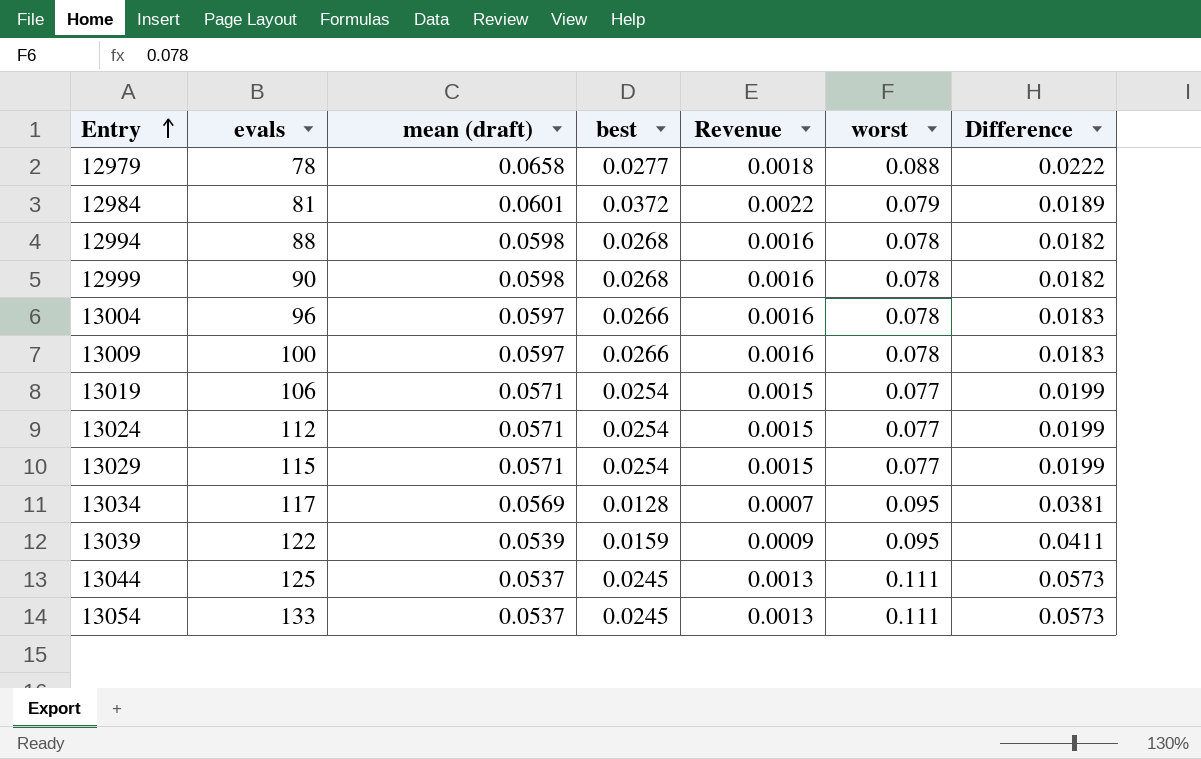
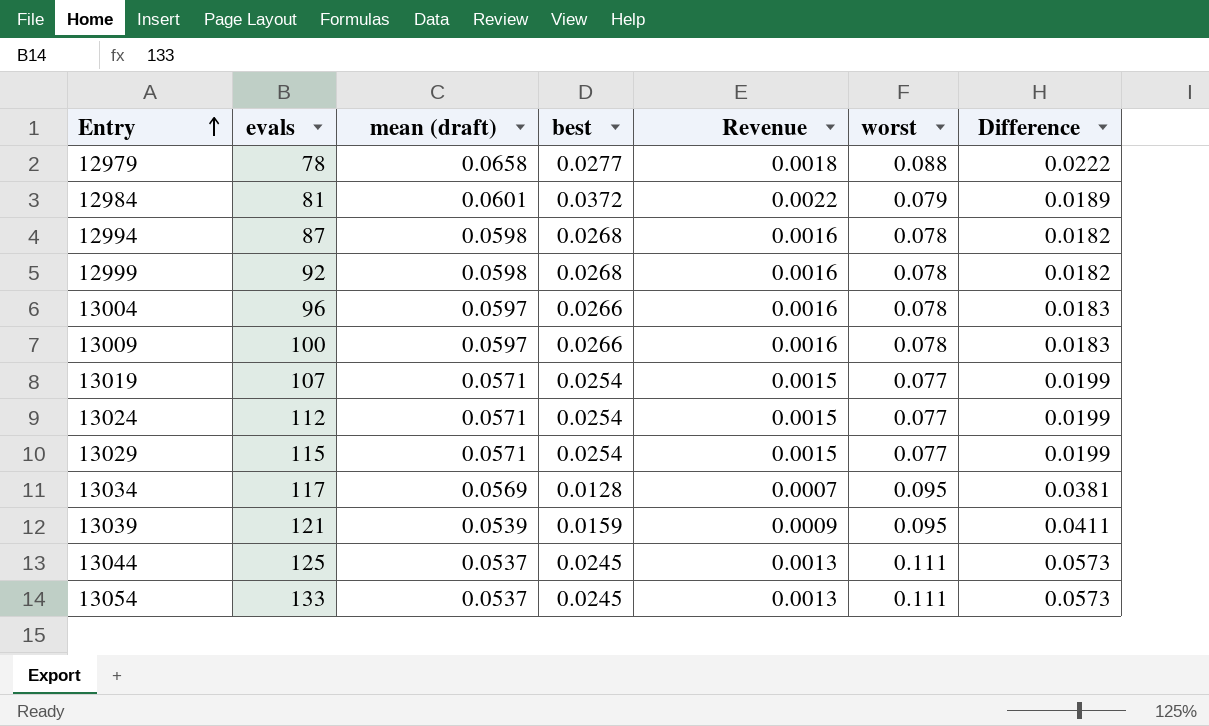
12994 | evals: 88 -> 87
12999 | evals: 90 -> 92
13019 | evals: 106 -> 107
13039 | evals: 122 -> 121

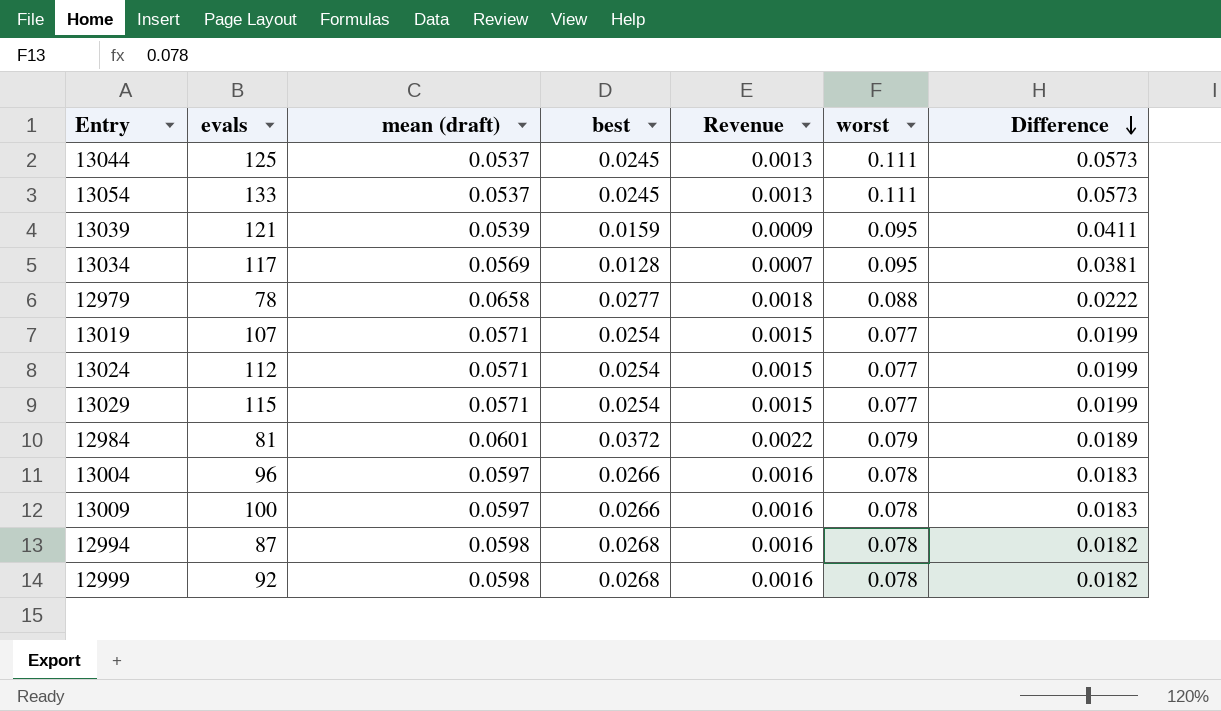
row order: Entry ascending -> Difference descending

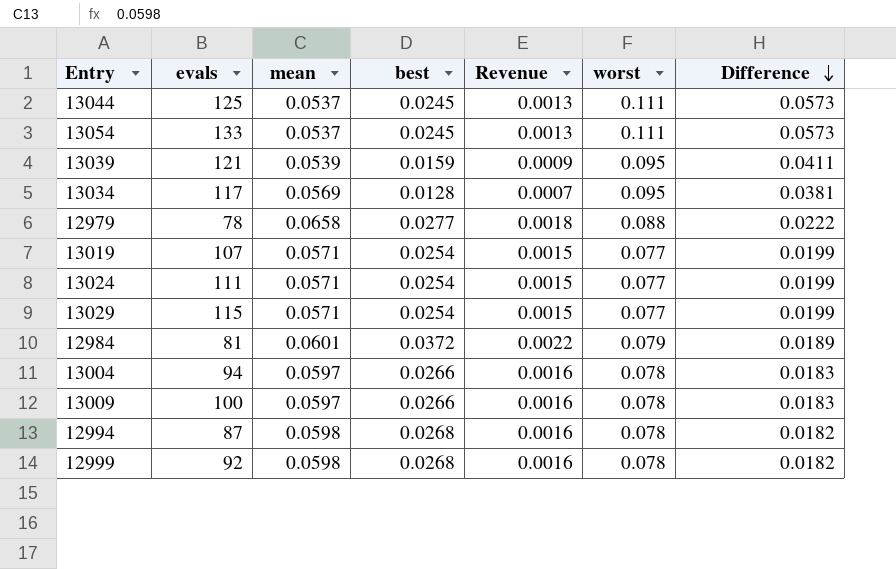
column name: mean (draft) -> mean
13024 | evals: 112 -> 111
13004 | evals: 96 -> 94

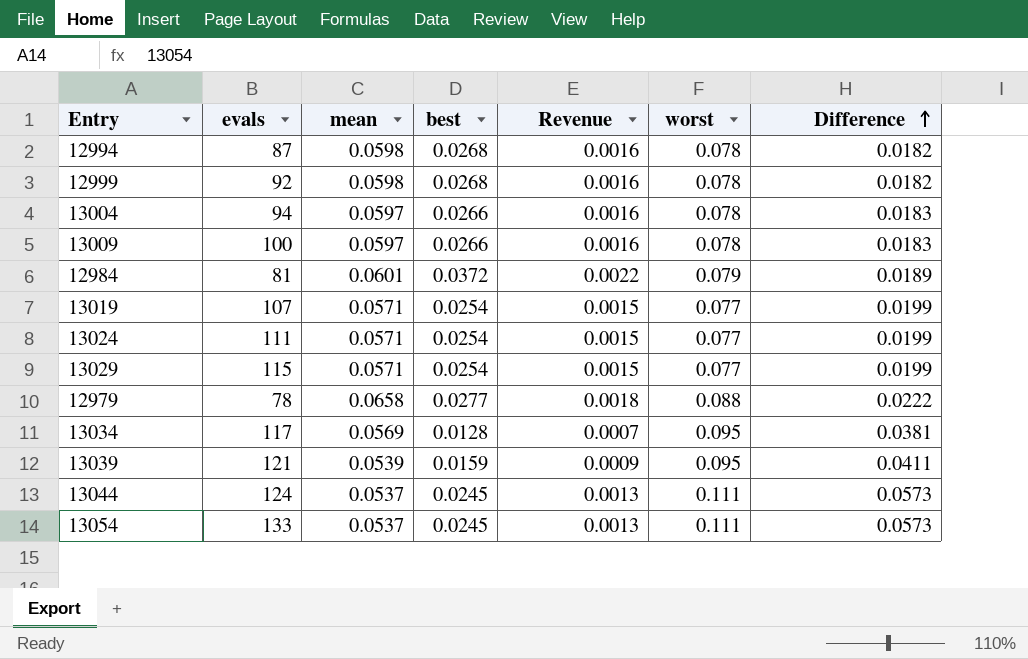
row order: Difference descending -> Difference ascending
13044 | evals: 125 -> 124

